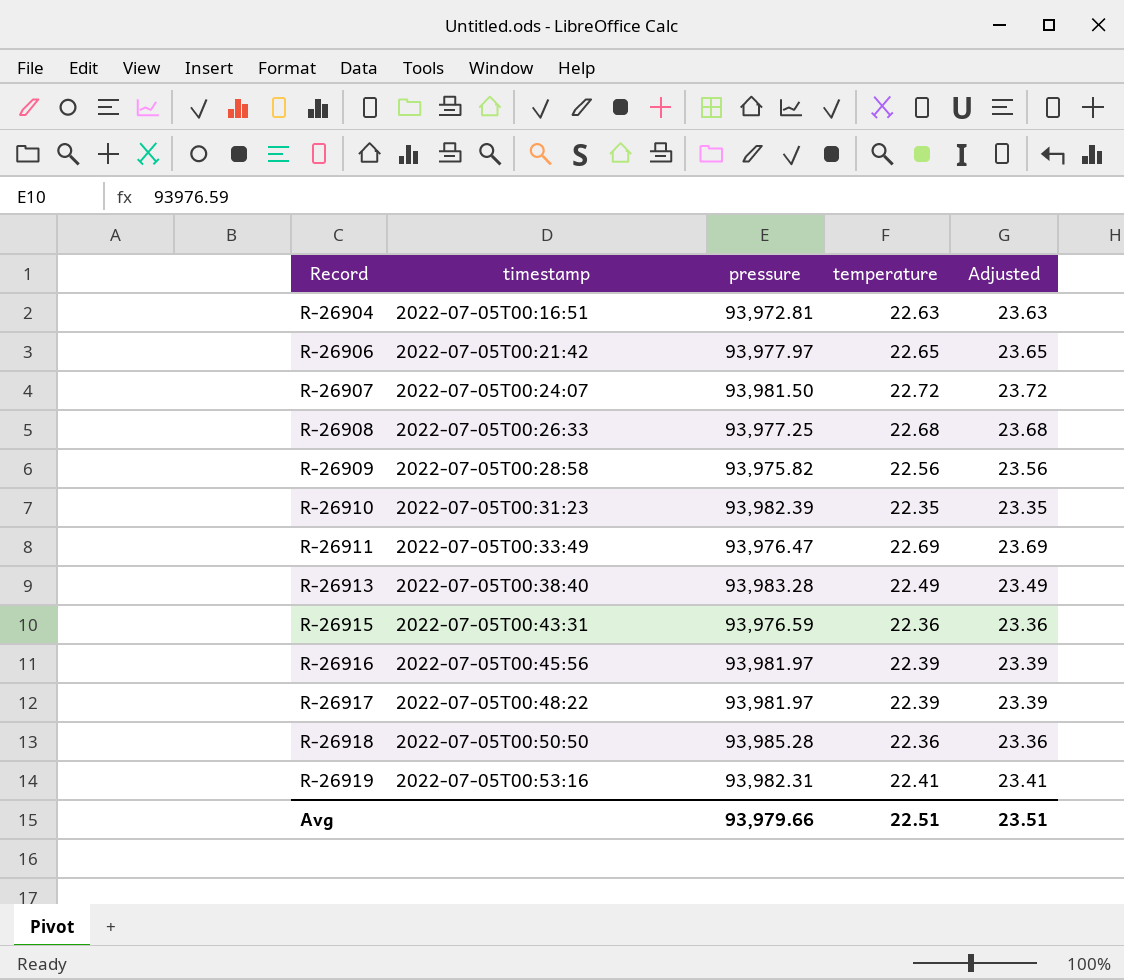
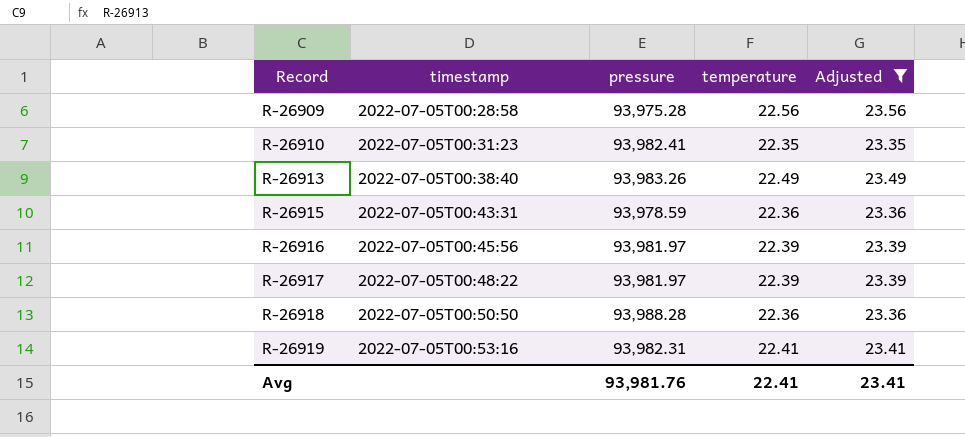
filter: none -> Adjusted <= 23.56
R-26909 | pressure: 93,975.82 -> 93,975.28
R-26910 | pressure: 93,982.39 -> 93,982.41
R-26913 | pressure: 93,983.28 -> 93,983.26
R-26915 | pressure: 93,976.59 -> 93,978.59
R-26918 | pressure: 93,985.28 -> 93,988.28
Avg | pressure: 93,979.66 -> 93,981.76
Avg | temperature: 22.51 -> 22.41
Avg | Adjusted: 23.51 -> 23.41

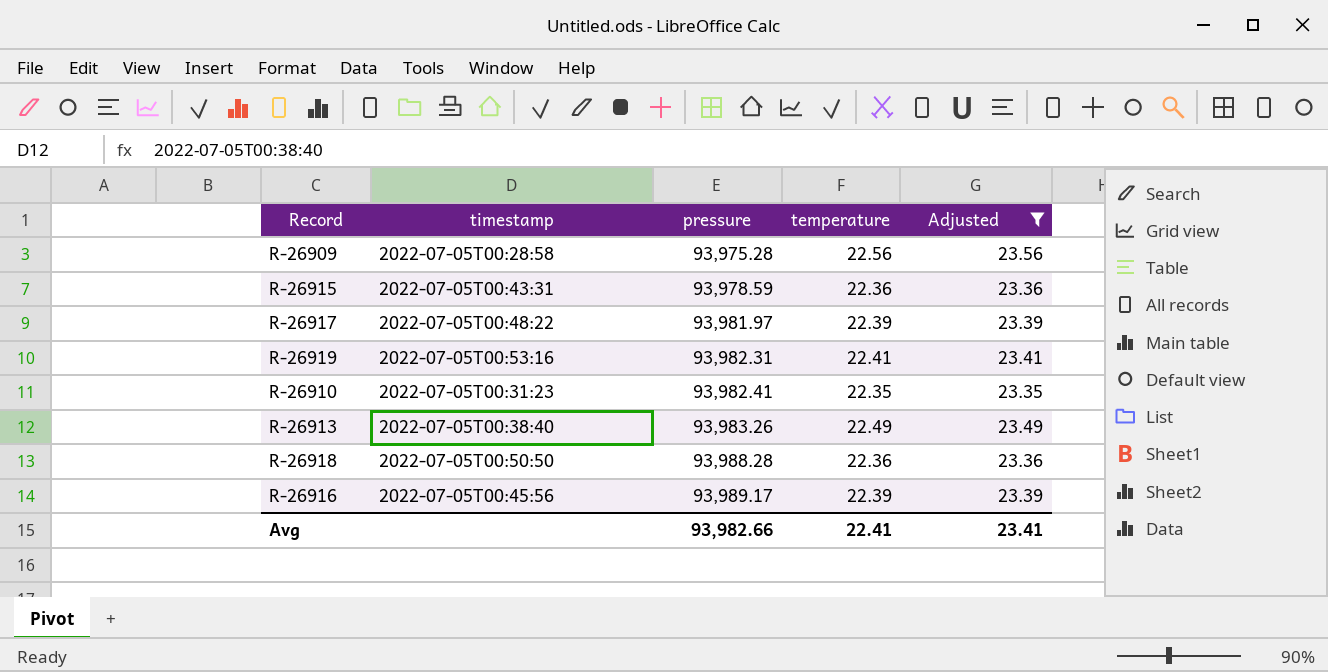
row order: Record ascending -> pressure ascending
R-26916 | pressure: 93,981.97 -> 93,989.17
Avg | pressure: 93,981.76 -> 93,982.66

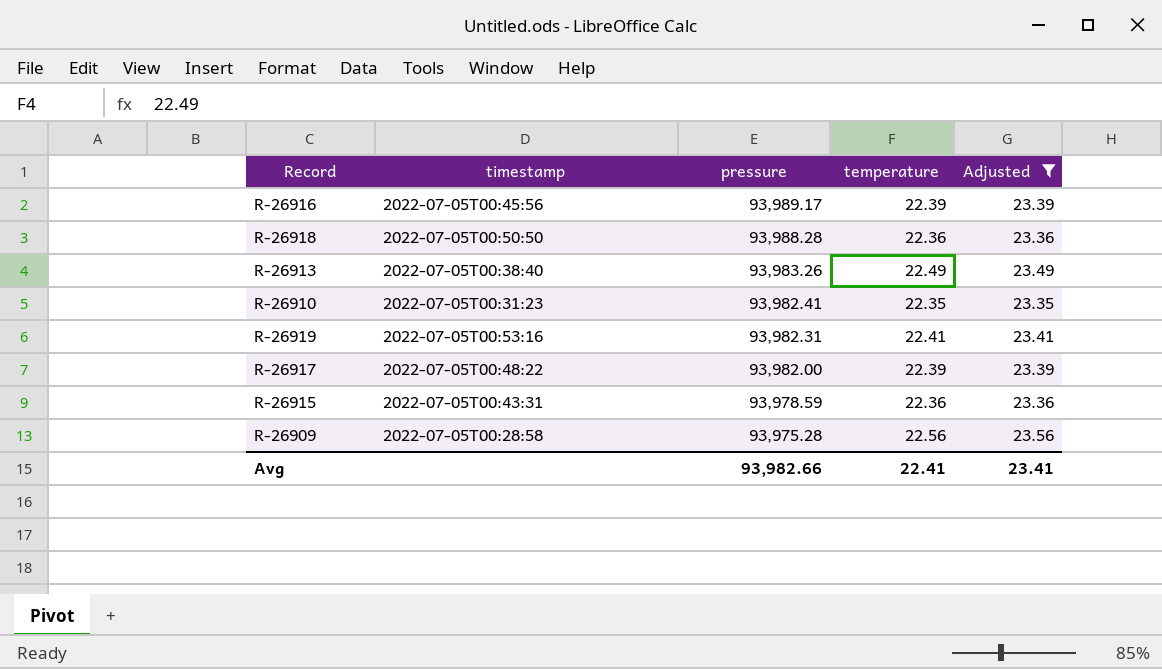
row order: pressure ascending -> pressure descending
R-26917 | pressure: 93,981.97 -> 93,982.00

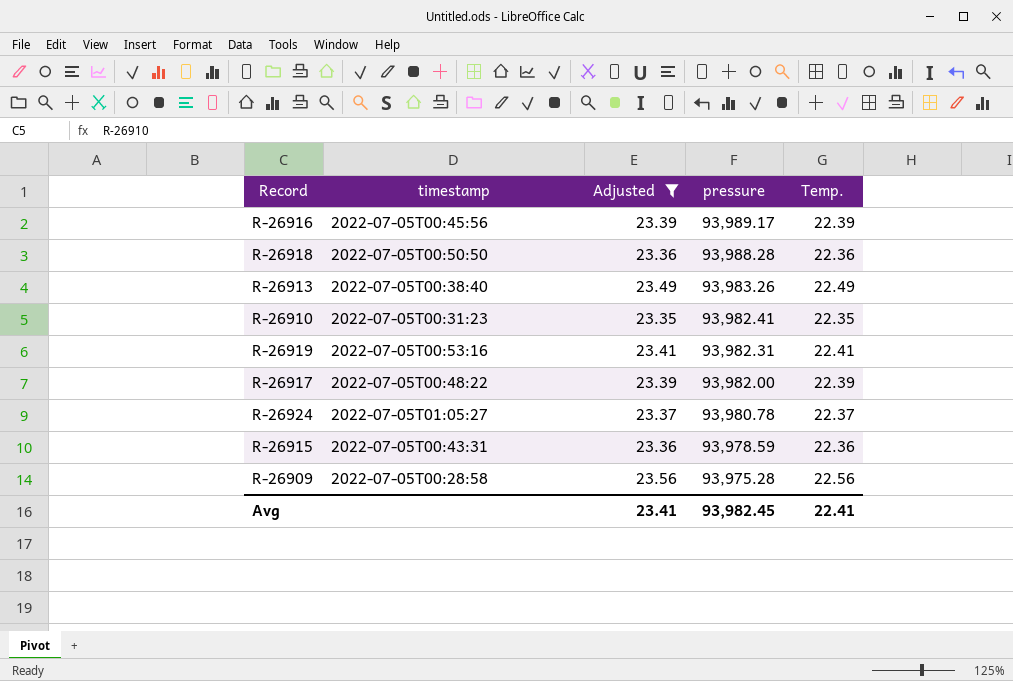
column Adjusted | position: 5 -> 3
column name: temperature -> Temp.
row R-26924: none -> 2022-07-05T01:05:27 | 23.37 | 93,980.78 | 22.37
Avg | pressure: 93,982.66 -> 93,982.45

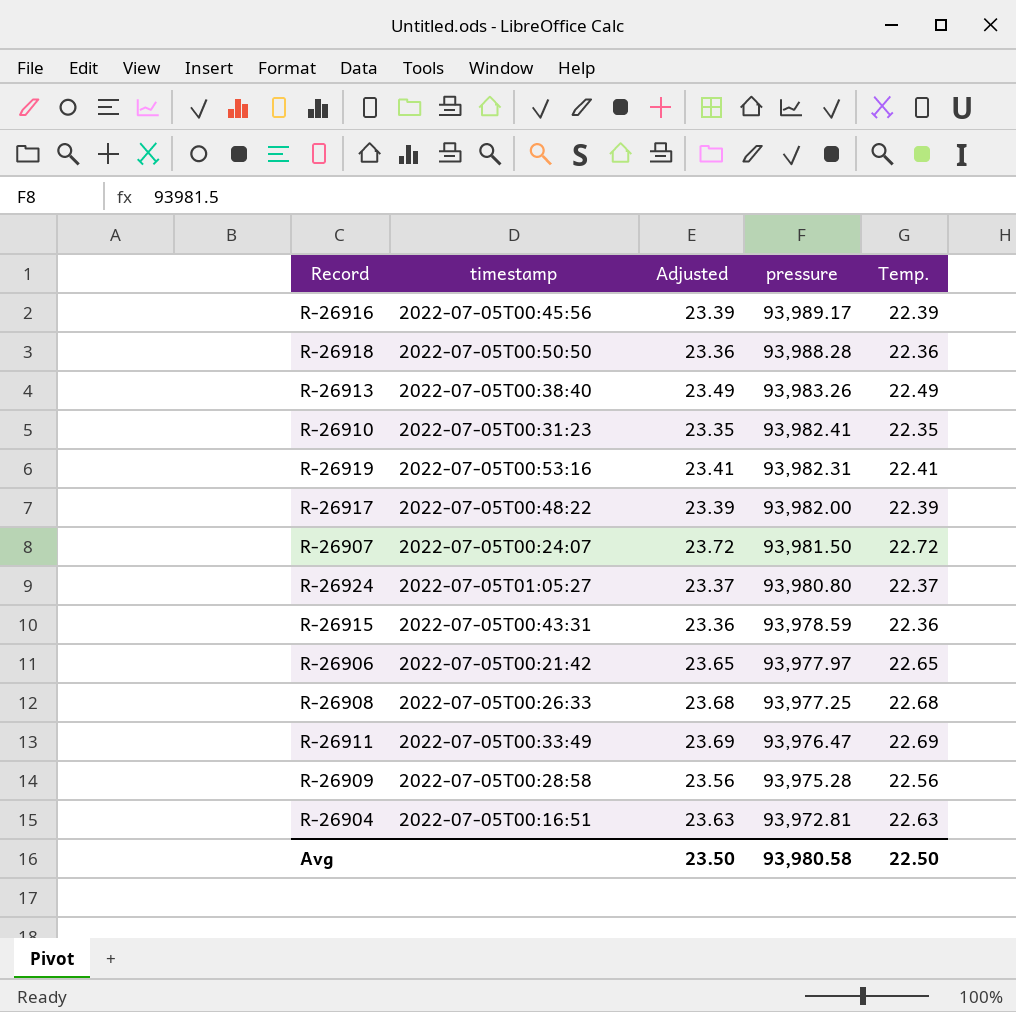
filter: Adjusted <= 23.56 -> none
R-26924 | pressure: 93,980.78 -> 93,980.80
Avg | Adjusted: 23.41 -> 23.50
Avg | pressure: 93,982.45 -> 93,980.58
Avg | Temp.: 22.41 -> 22.50

